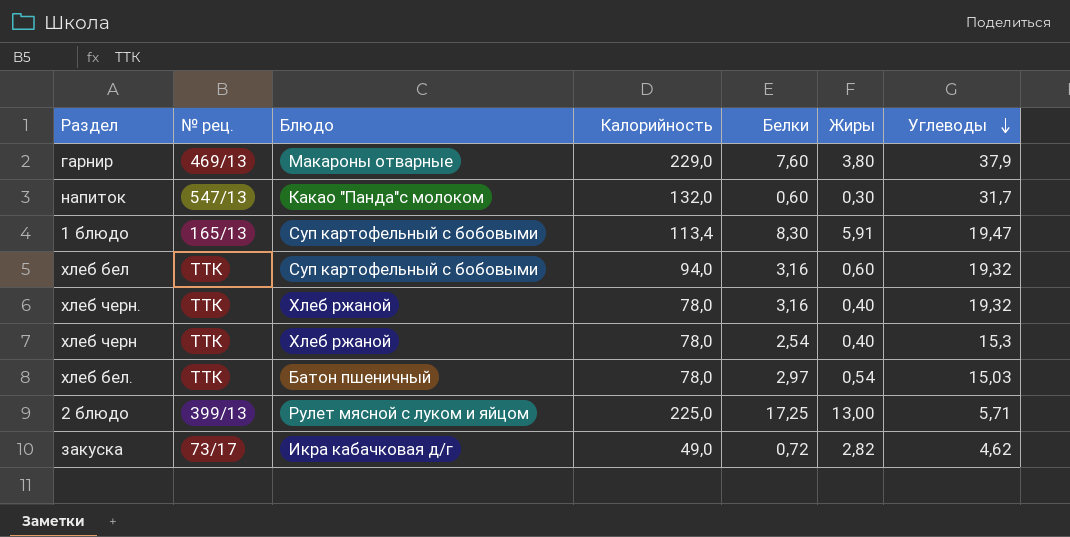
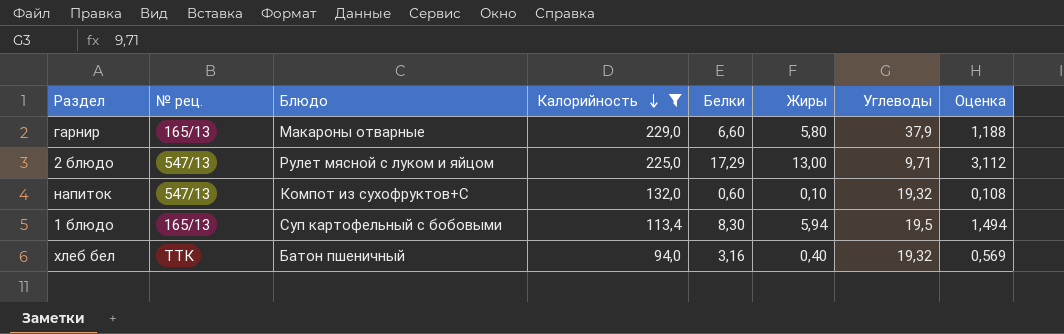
filter: none -> Калорийность >= 94,0
row order: Углеводы descending -> Калорийность descending
column Оценка | formula: none -> [Белки] * 0,18
гарнир | № рец.: 469/13 -> 165/13
гарнир | Белки: 7,60 -> 6,60
гарнир | Жиры: 3,80 -> 5,80
2 блюдо | № рец.: 399/13 -> 547/13
2 блюдо | Белки: 17,25 -> 17,29
2 блюдо | Углеводы: 5,71 -> 9,71
напиток | Блюдо: Какао "Панда"с молоком -> Компот из сухофруктов+С
напиток | Жиры: 0,30 -> 0,10
напиток | Углеводы: 31,7 -> 19,32
1 блюдо | Жиры: 5,91 -> 5,94
1 блюдо | Углеводы: 19,47 -> 19,5
хлеб бел | Блюдо: Суп картофельный с бобовыми -> Батон пшеничный
хлеб бел | Жиры: 0,60 -> 0,40

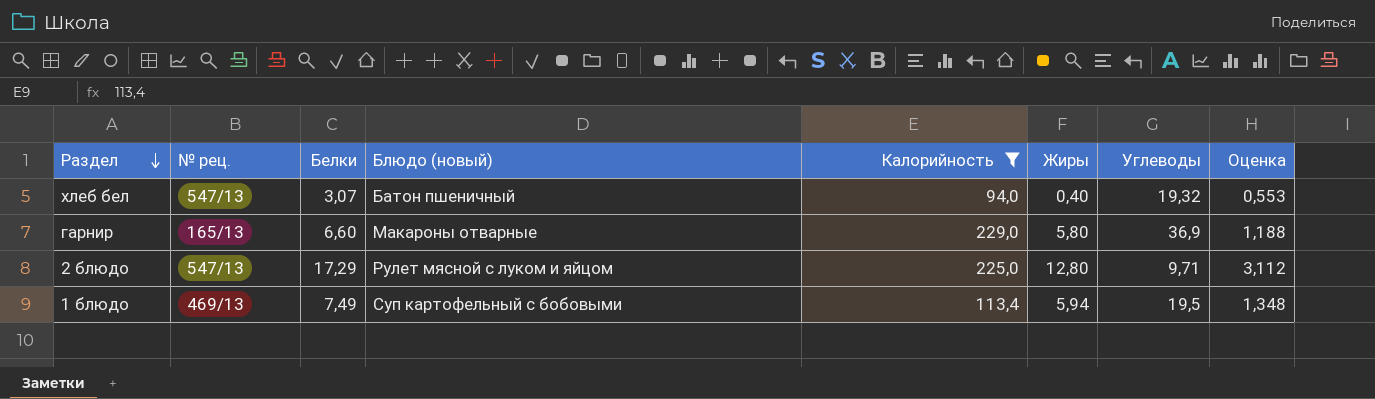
row order: Калорийность descending -> Раздел descending
column Белки | position: 5 -> 3
column name: Блюдо -> Блюдо (новый)
row напиток: 547/13 | Компот из сухофруктов+С | 132,0 | 0,60 | 0,10 | 19,32 | 0,108 -> none
хлеб бел | № рец.: ТТК -> 547/13
хлеб бел | Белки: 3,16 -> 3,07
хлеб бел | Оценка: 0,569 -> 0,553
гарнир | Углеводы: 37,9 -> 36,9
2 блюдо | Жиры: 13,00 -> 12,80
1 блюдо | № рец.: 165/13 -> 469/13
1 блюдо | Белки: 8,30 -> 7,49
1 блюдо | Оценка: 1,494 -> 1,348

